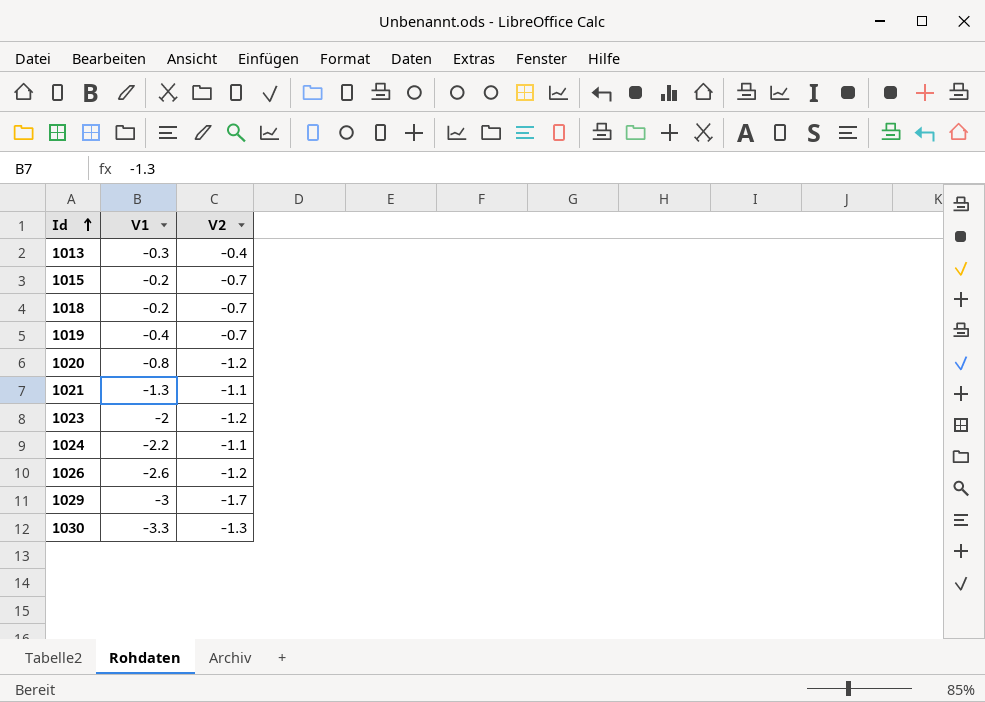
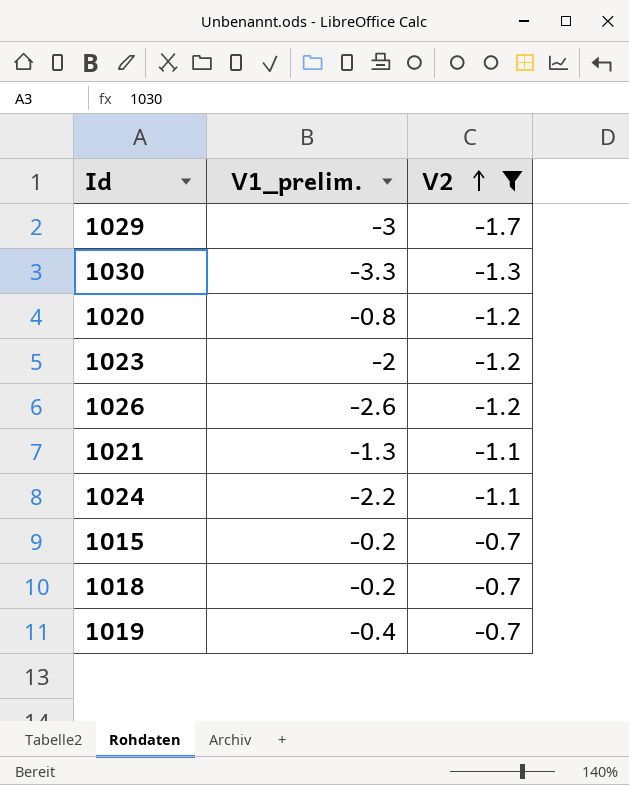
filter: none -> V2 != -0.4
row order: Id ascending -> V2 ascending
column name: V1 -> V1_prelim.

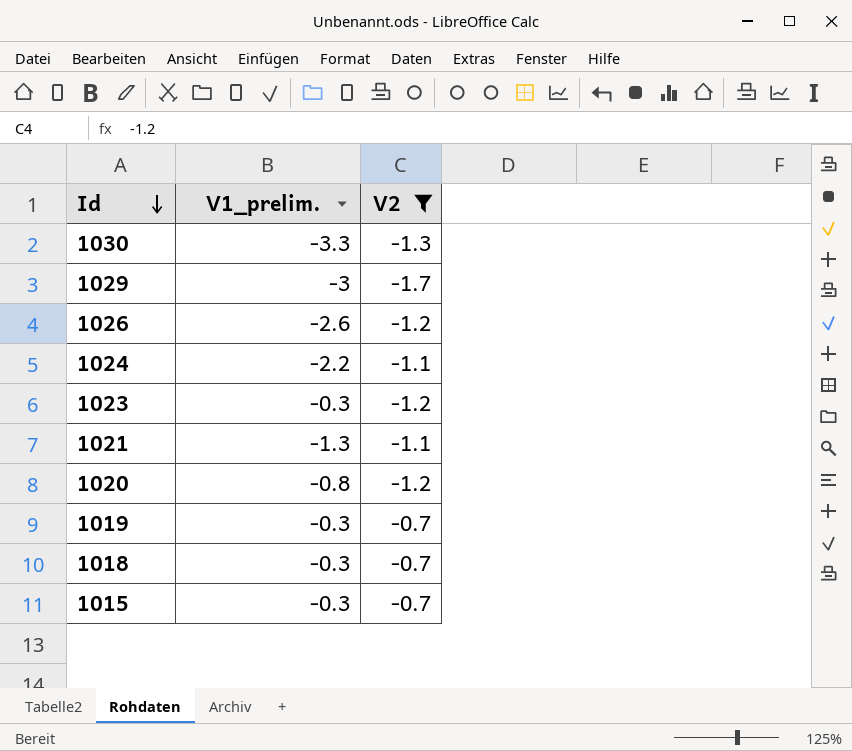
row order: V2 ascending -> Id descending
1023 | V1_prelim.: -2 -> -0.3
1019 | V1_prelim.: -0.4 -> -0.3
1018 | V1_prelim.: -0.2 -> -0.3
1015 | V1_prelim.: -0.2 -> -0.3

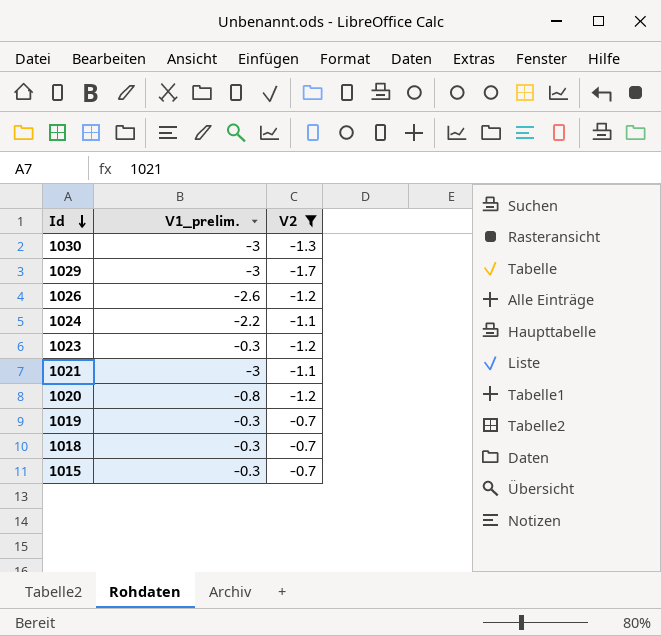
1030 | V1_prelim.: -3.3 -> -3
1021 | V1_prelim.: -1.3 -> -3

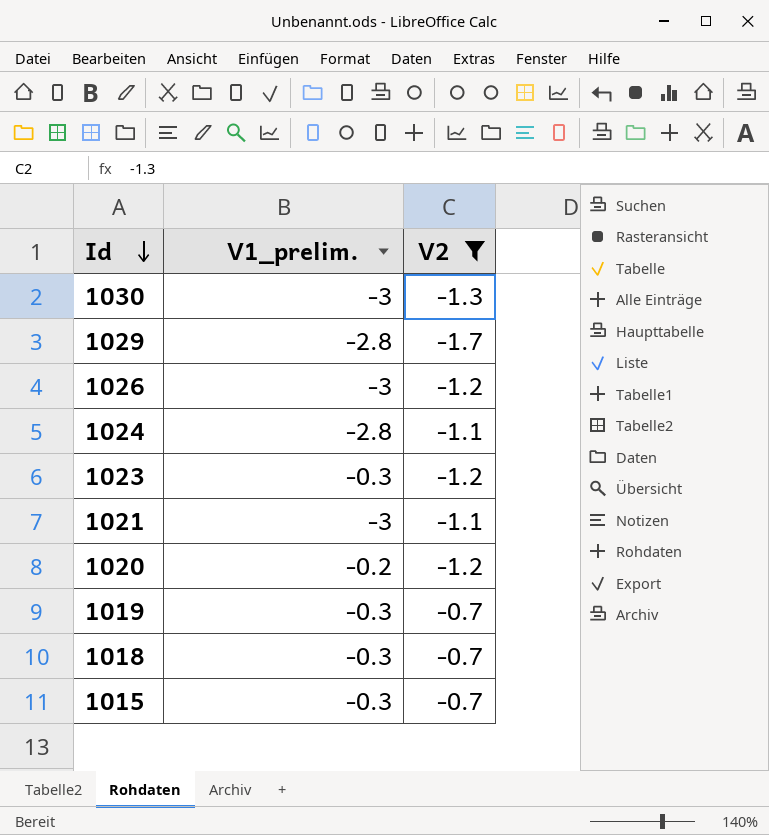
1029 | V1_prelim.: -3 -> -2.8
1026 | V1_prelim.: -2.6 -> -3
1024 | V1_prelim.: -2.2 -> -2.8
1020 | V1_prelim.: -0.8 -> -0.2

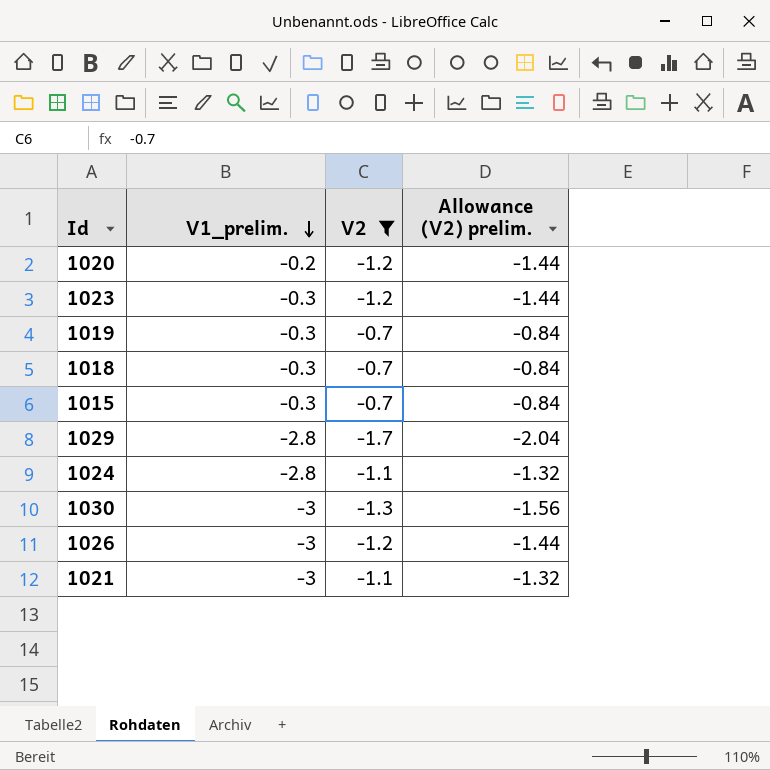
row order: Id descending -> V1_prelim. descending
column Allowance (V2) prelim. | formula: none -> [V2] * 1.2

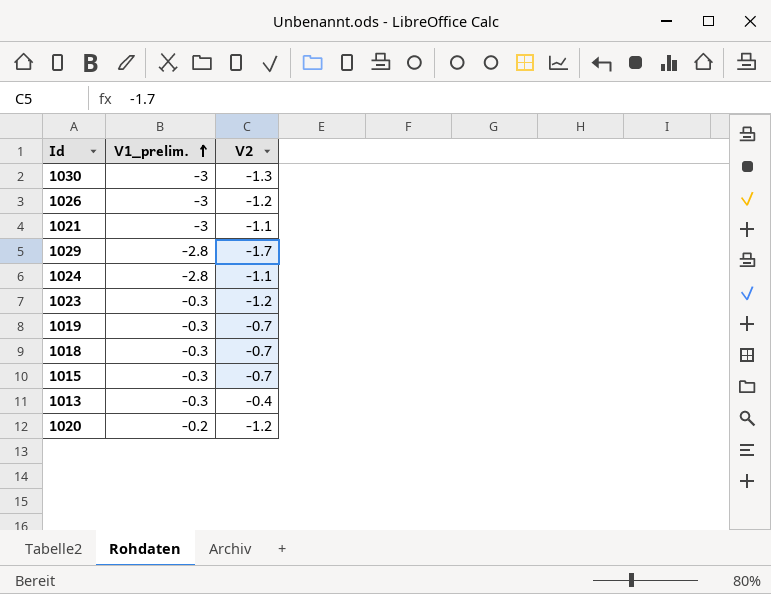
filter: V2 != -0.4 -> none
row order: V1_prelim. descending -> V1_prelim. ascending
column Allowance (V2) prelim. | formula: [V2] * 1.2 -> none

